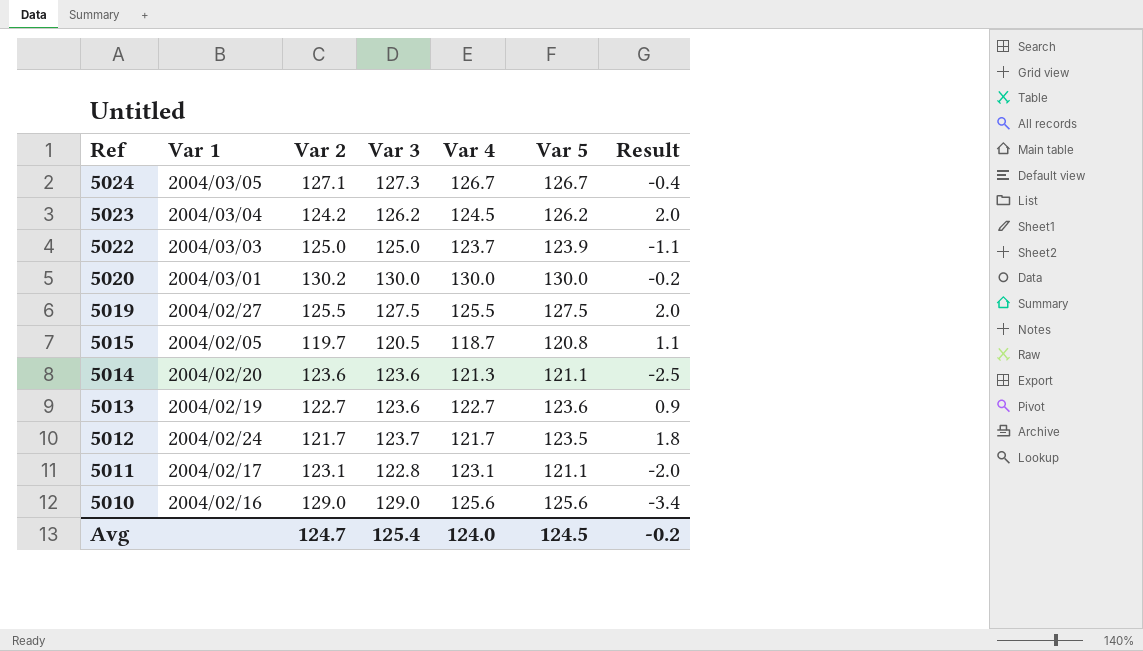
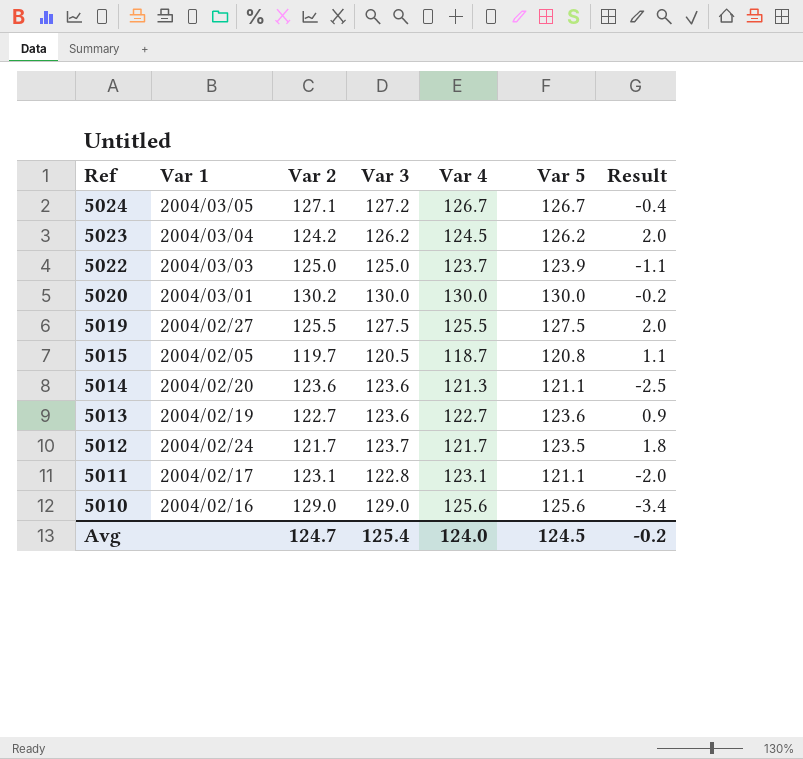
5024 | Var 3: 127.3 -> 127.2

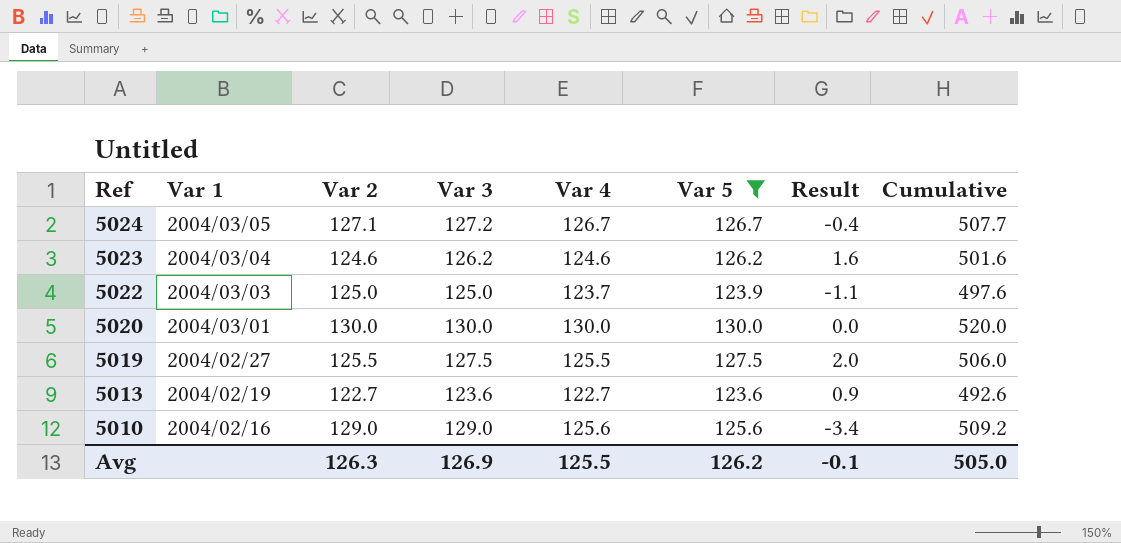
filter: none -> Var 5 >= 123.6
column Cumulative | formula: none -> [Var 2] + [Var 3] + [Var 4] + [Var 5]
5023 | Var 2: 124.2 -> 124.6
5023 | Var 4: 124.5 -> 124.6
5023 | Result: 2.0 -> 1.6
5020 | Var 2: 130.2 -> 130.0
5020 | Result: -0.2 -> 0.0
Avg | Var 2: 124.7 -> 126.3
Avg | Var 3: 125.4 -> 126.9
Avg | Var 4: 124.0 -> 125.5
Avg | Var 5: 124.5 -> 126.2
Avg | Result: -0.2 -> -0.1

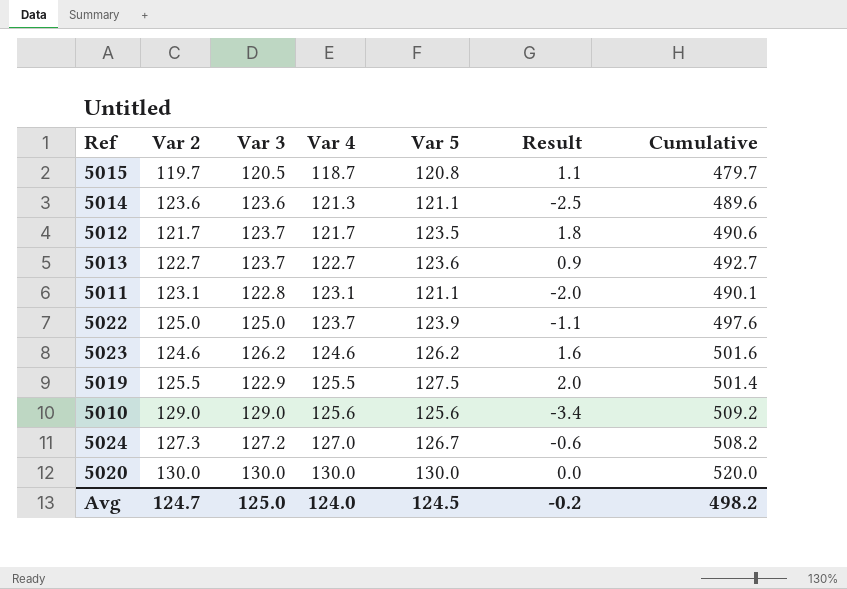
filter: Var 5 >= 123.6 -> none
row order: Ref descending -> Var 4 ascending
column Var 1 | position: 2 -> none
5013 | Var 3: 123.6 -> 123.7
5013 | Cumulative: 492.6 -> 492.7
5019 | Var 3: 127.5 -> 122.9
5019 | Cumulative: 506.0 -> 501.4
5024 | Var 2: 127.1 -> 127.3
5024 | Var 4: 126.7 -> 127.0
5024 | Result: -0.4 -> -0.6
5024 | Cumulative: 507.7 -> 508.2
Avg | Var 2: 126.3 -> 124.7
Avg | Var 3: 126.9 -> 125.0
Avg | Var 4: 125.5 -> 124.0
Avg | Var 5: 126.2 -> 124.5
Avg | Result: -0.1 -> -0.2
Avg | Cumulative: 505.0 -> 498.2

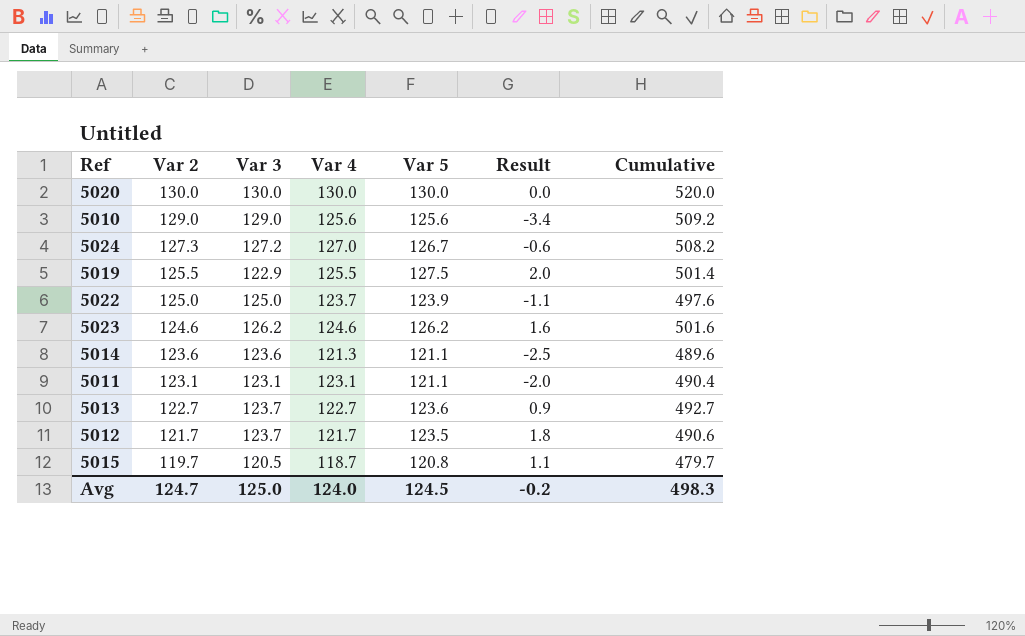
row order: Var 4 ascending -> Var 2 descending
5011 | Var 3: 122.8 -> 123.1
5011 | Cumulative: 490.1 -> 490.4
Avg | Cumulative: 498.2 -> 498.3

